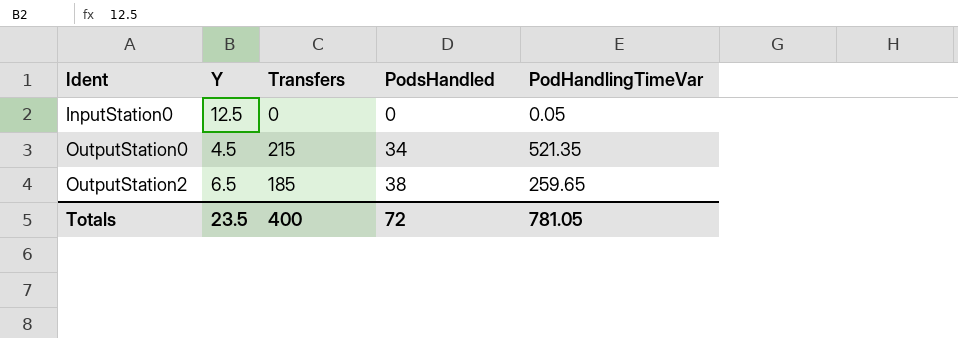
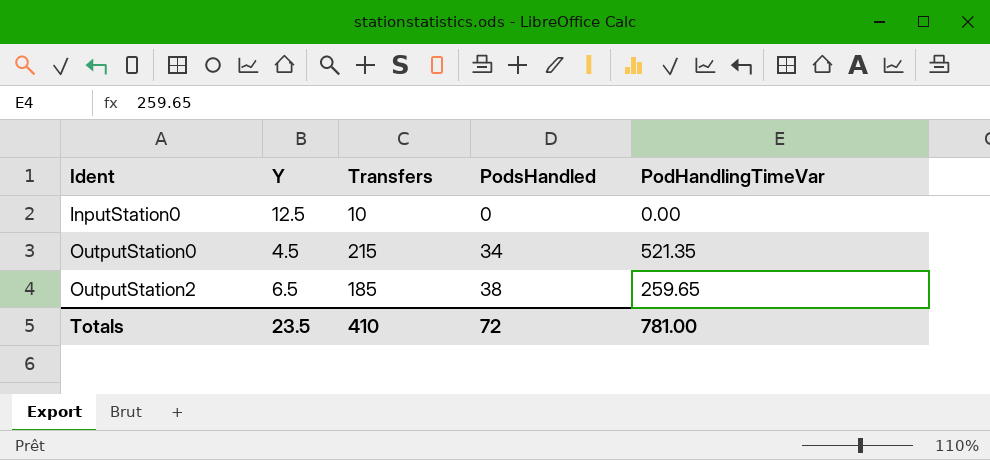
InputStation0 | Transfers: 0 -> 10
InputStation0 | PodHandlingTimeVar: 0.05 -> 0.00
Totals | Transfers: 400 -> 410
Totals | PodHandlingTimeVar: 781.05 -> 781.00

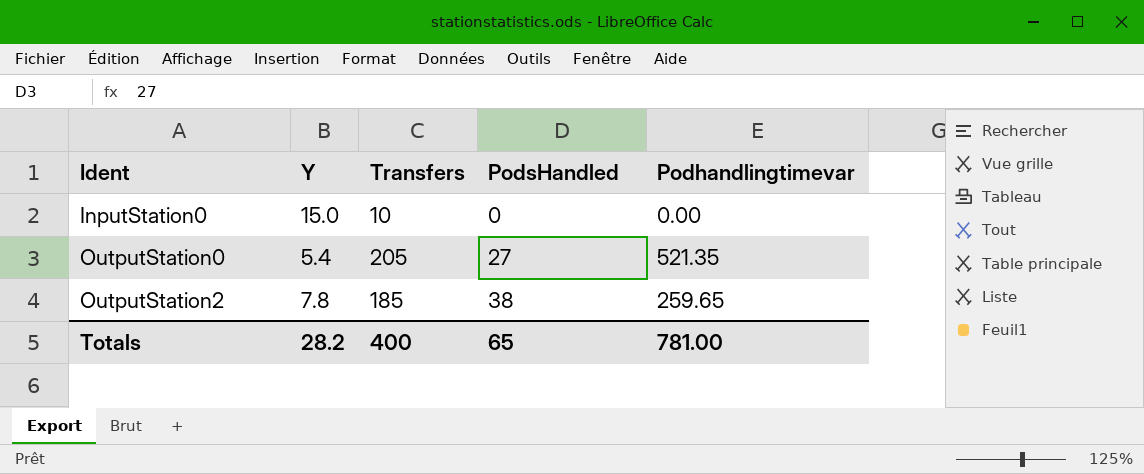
column name: PodHandlingTimeVar -> Podhandlingtimevar
InputStation0 | Y: 12.5 -> 15.0
OutputStation0 | Y: 4.5 -> 5.4
OutputStation0 | Transfers: 215 -> 205
OutputStation0 | PodsHandled: 34 -> 27
OutputStation2 | Y: 6.5 -> 7.8
Totals | Y: 23.5 -> 28.2
Totals | Transfers: 410 -> 400
Totals | PodsHandled: 72 -> 65

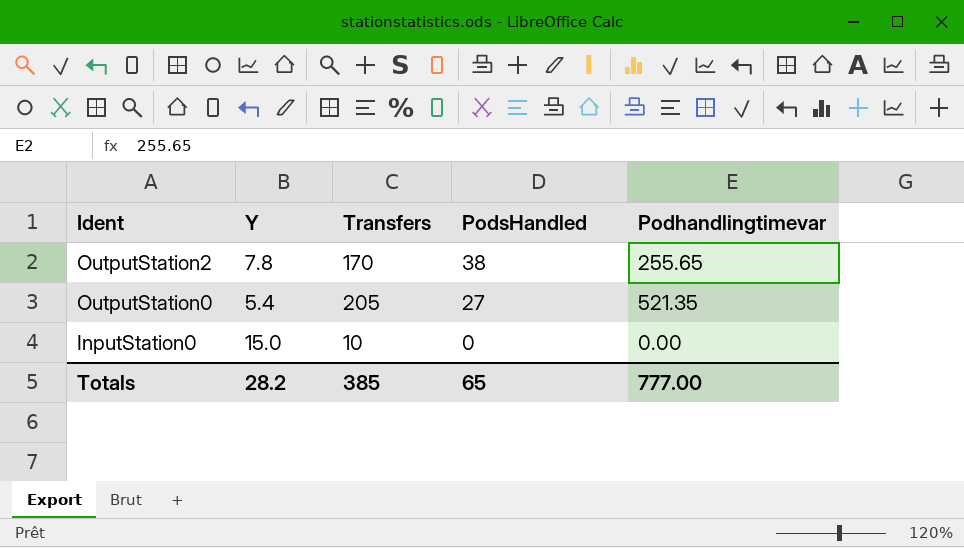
row order: Ident ascending -> Ident descending
OutputStation2 | Transfers: 185 -> 170
OutputStation2 | Podhandlingtimevar: 259.65 -> 255.65
Totals | Transfers: 400 -> 385
Totals | Podhandlingtimevar: 781.00 -> 777.00

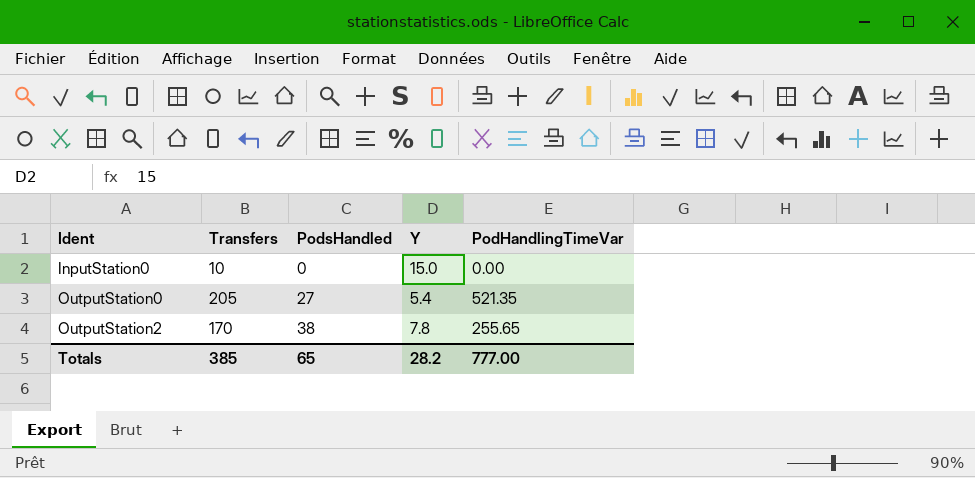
row order: Ident descending -> Ident ascending
column Y | position: 2 -> 4
column name: Podhandlingtimevar -> PodHandlingTimeVar

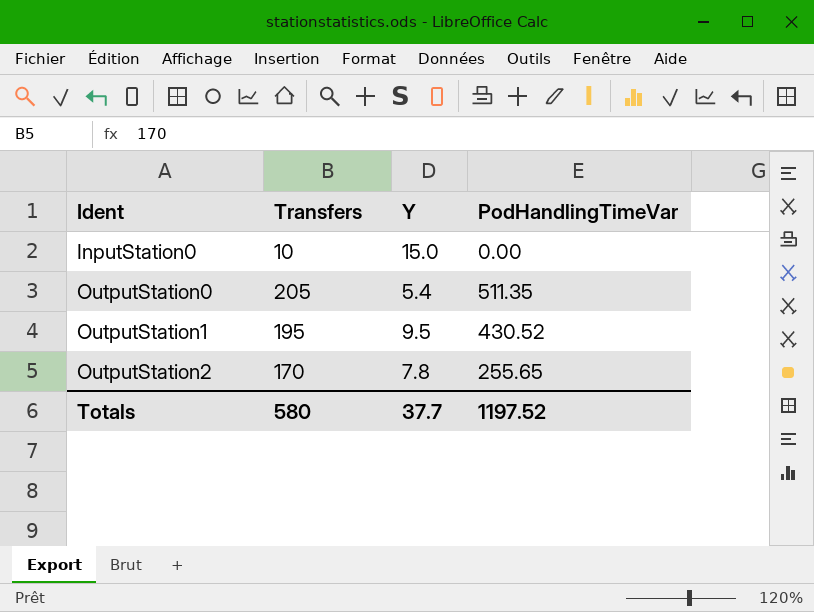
column PodsHandled | position: 3 -> none
OutputStation0 | PodHandlingTimeVar: 521.35 -> 511.35
row OutputStation1: none -> 195 | 9.5 | 430.52
Totals | Transfers: 385 -> 580
Totals | Y: 28.2 -> 37.7
Totals | PodHandlingTimeVar: 777.00 -> 1197.52

